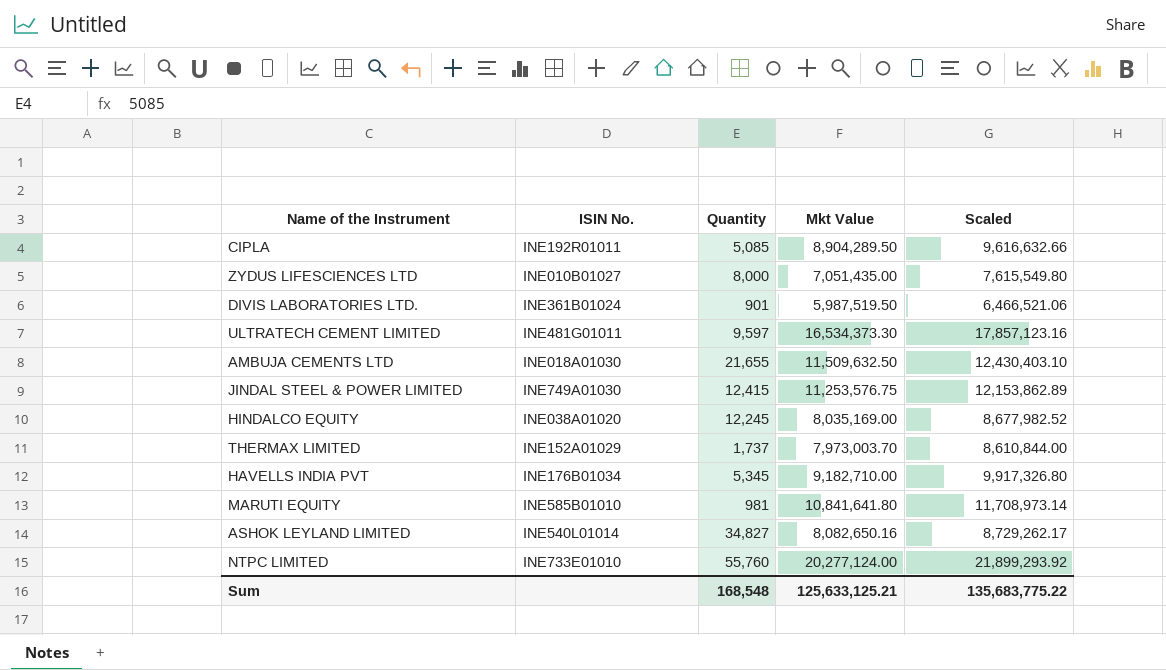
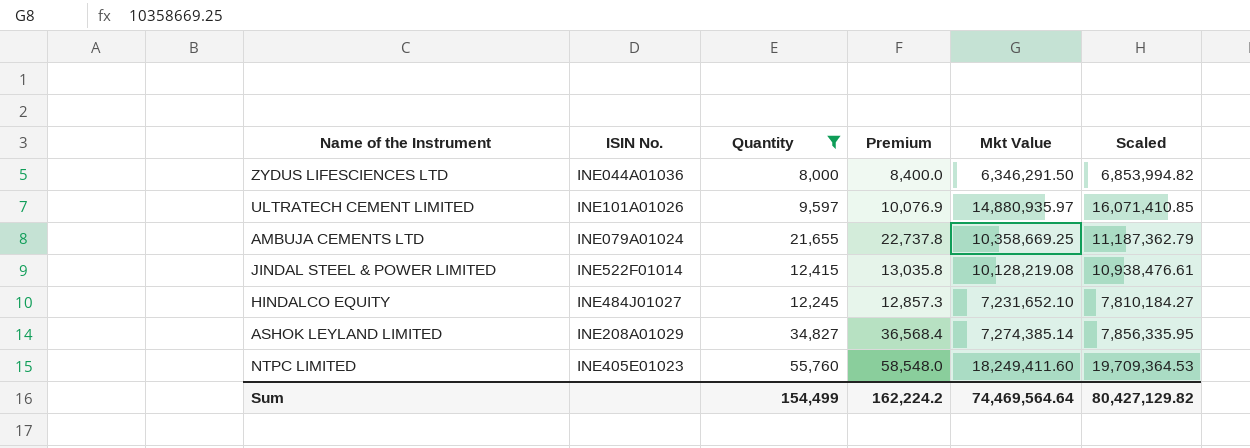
filter: none -> Quantity >= 8,000
column Premium | formula: none -> [Quantity] * 1.05
ZYDUS LIFESCIENCES LTD | ISIN No.: INE010B01027 -> INE044A01036
ZYDUS LIFESCIENCES LTD | Mkt Value: 7,051,435.00 -> 6,346,291.50
ZYDUS LIFESCIENCES LTD | Scaled: 7,615,549.80 -> 6,853,994.82
ULTRATECH CEMENT LIMITED | ISIN No.: INE481G01011 -> INE101A01026
ULTRATECH CEMENT LIMITED | Mkt Value: 16,534,373.30 -> 14,880,935.97
ULTRATECH CEMENT LIMITED | Scaled: 17,857,123.16 -> 16,071,410.85
AMBUJA CEMENTS LTD | ISIN No.: INE018A01030 -> INE079A01024
AMBUJA CEMENTS LTD | Mkt Value: 11,509,632.50 -> 10,358,669.25
AMBUJA CEMENTS LTD | Scaled: 12,430,403.10 -> 11,187,362.79
JINDAL STEEL & POWER LIMITED | ISIN No.: INE749A01030 -> INE522F01014
JINDAL STEEL & POWER LIMITED | Mkt Value: 11,253,576.75 -> 10,128,219.08
JINDAL STEEL & POWER LIMITED | Scaled: 12,153,862.89 -> 10,938,476.61
HINDALCO EQUITY | ISIN No.: INE038A01020 -> INE484J01027
HINDALCO EQUITY | Mkt Value: 8,035,169.00 -> 7,231,652.10
HINDALCO EQUITY | Scaled: 8,677,982.52 -> 7,810,184.27
ASHOK LEYLAND LIMITED | ISIN No.: INE540L01014 -> INE208A01029
ASHOK LEYLAND LIMITED | Mkt Value: 8,082,650.16 -> 7,274,385.14
ASHOK LEYLAND LIMITED | Scaled: 8,729,262.17 -> 7,856,335.95
NTPC LIMITED | ISIN No.: INE733E01010 -> INE405E01023
NTPC LIMITED | Mkt Value: 20,277,124.00 -> 18,249,411.60
NTPC LIMITED | Scaled: 21,899,293.92 -> 19,709,364.53
Sum | Quantity: 168,548 -> 154,499
Sum | Mkt Value: 125,633,125.21 -> 74,469,564.64
Sum | Scaled: 135,683,775.22 -> 80,427,129.82

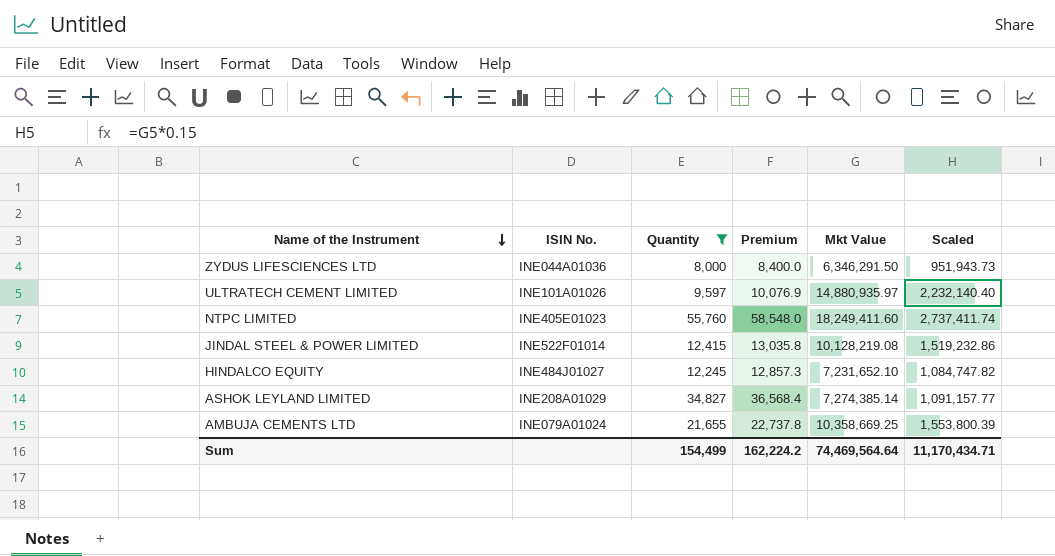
row order: none -> Name of the Instrument descending
column Scaled | formula: [Mkt Value] * 1.08 -> [Mkt Value] * 0.15
Sum | Scaled: 80,427,129.82 -> 11,170,434.71

